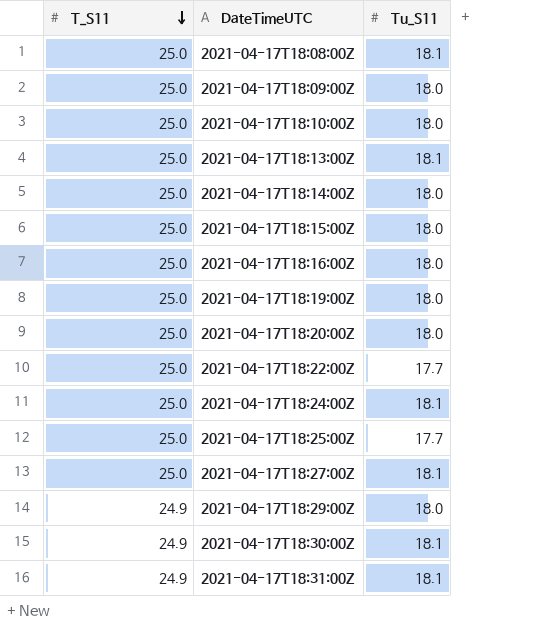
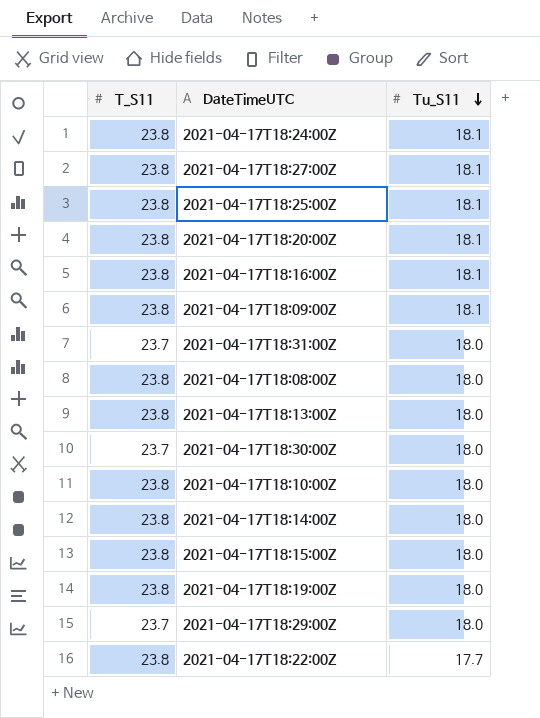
row order: T_S11 descending -> Tu_S11 descending
2021-04-17T18:24:00Z | T_S11: 25.0 -> 23.8
2021-04-17T18:27:00Z | T_S11: 25.0 -> 23.8
2021-04-17T18:25:00Z | T_S11: 25.0 -> 23.8
2021-04-17T18:25:00Z | Tu_S11: 17.7 -> 18.1
2021-04-17T18:20:00Z | T_S11: 25.0 -> 23.8
2021-04-17T18:20:00Z | Tu_S11: 18.0 -> 18.1
2021-04-17T18:16:00Z | T_S11: 25.0 -> 23.8
2021-04-17T18:16:00Z | Tu_S11: 18.0 -> 18.1
2021-04-17T18:09:00Z | T_S11: 25.0 -> 23.8
2021-04-17T18:09:00Z | Tu_S11: 18.0 -> 18.1
2021-04-17T18:31:00Z | T_S11: 24.9 -> 23.7
2021-04-17T18:31:00Z | Tu_S11: 18.1 -> 18.0
2021-04-17T18:08:00Z | T_S11: 25.0 -> 23.8
2021-04-17T18:08:00Z | Tu_S11: 18.1 -> 18.0
2021-04-17T18:13:00Z | T_S11: 25.0 -> 23.8
2021-04-17T18:13:00Z | Tu_S11: 18.1 -> 18.0
2021-04-17T18:30:00Z | T_S11: 24.9 -> 23.7
2021-04-17T18:30:00Z | Tu_S11: 18.1 -> 18.0
2021-04-17T18:10:00Z | T_S11: 25.0 -> 23.8
2021-04-17T18:14:00Z | T_S11: 25.0 -> 23.8
2021-04-17T18:15:00Z | T_S11: 25.0 -> 23.8
2021-04-17T18:19:00Z | T_S11: 25.0 -> 23.8
2021-04-17T18:29:00Z | T_S11: 24.9 -> 23.7
2021-04-17T18:22:00Z | T_S11: 25.0 -> 23.8

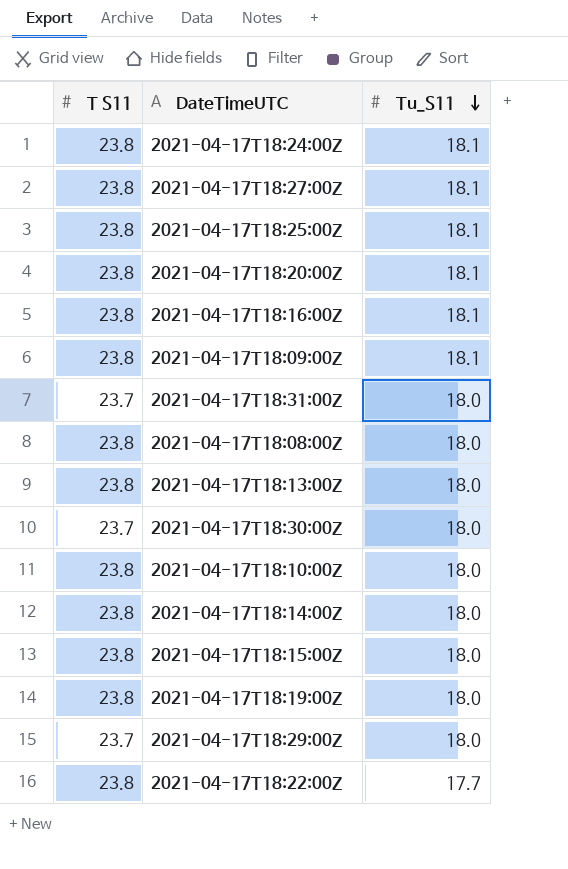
column name: T_S11 -> T S11

